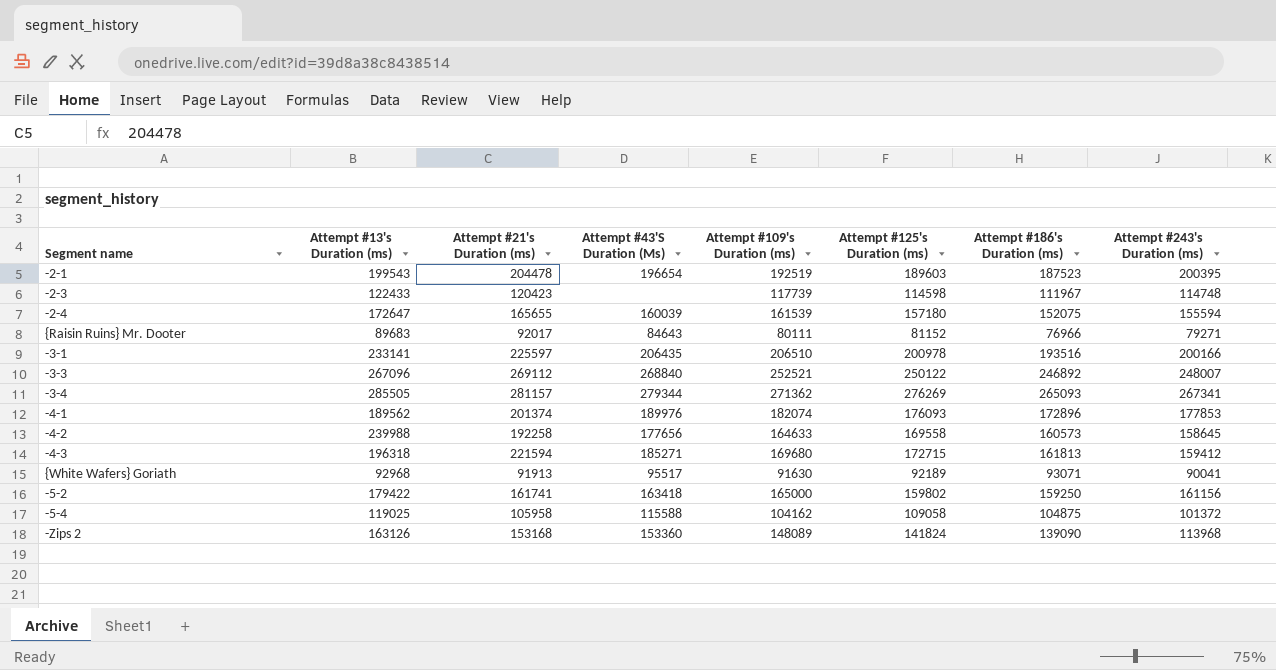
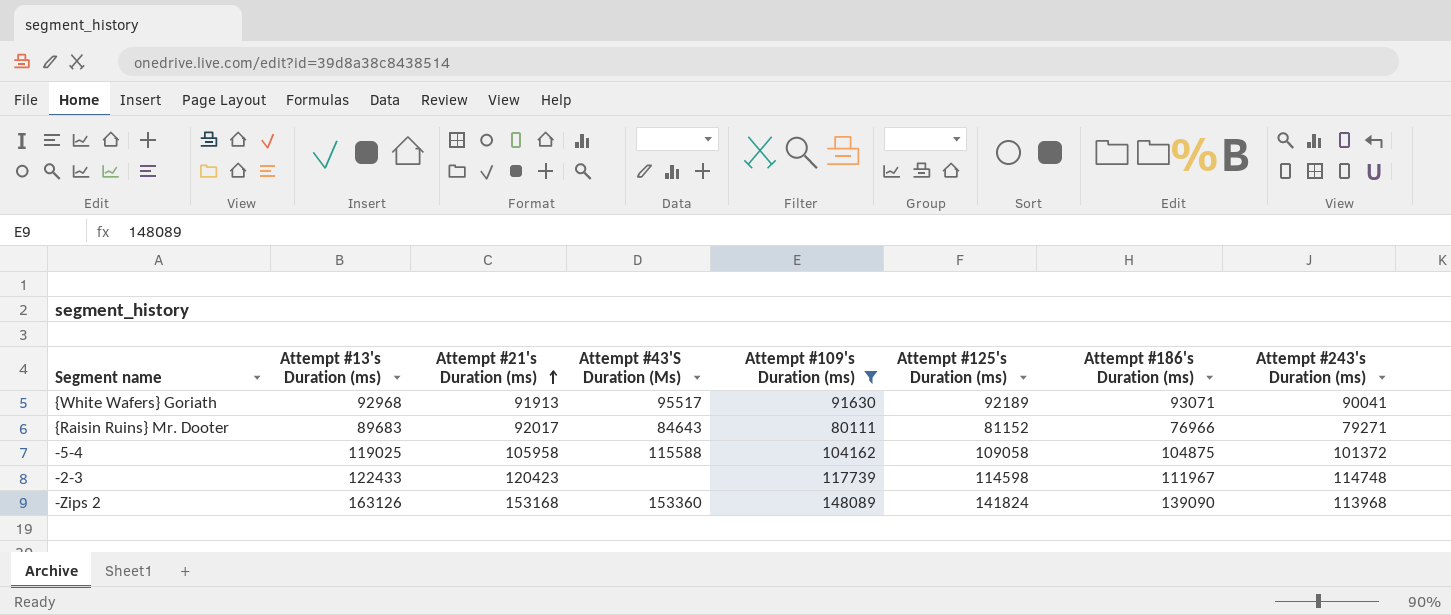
filter: none -> Attempt #109's Duration (ms) <= 148089
row order: none -> Attempt #21's Duration (ms) ascending

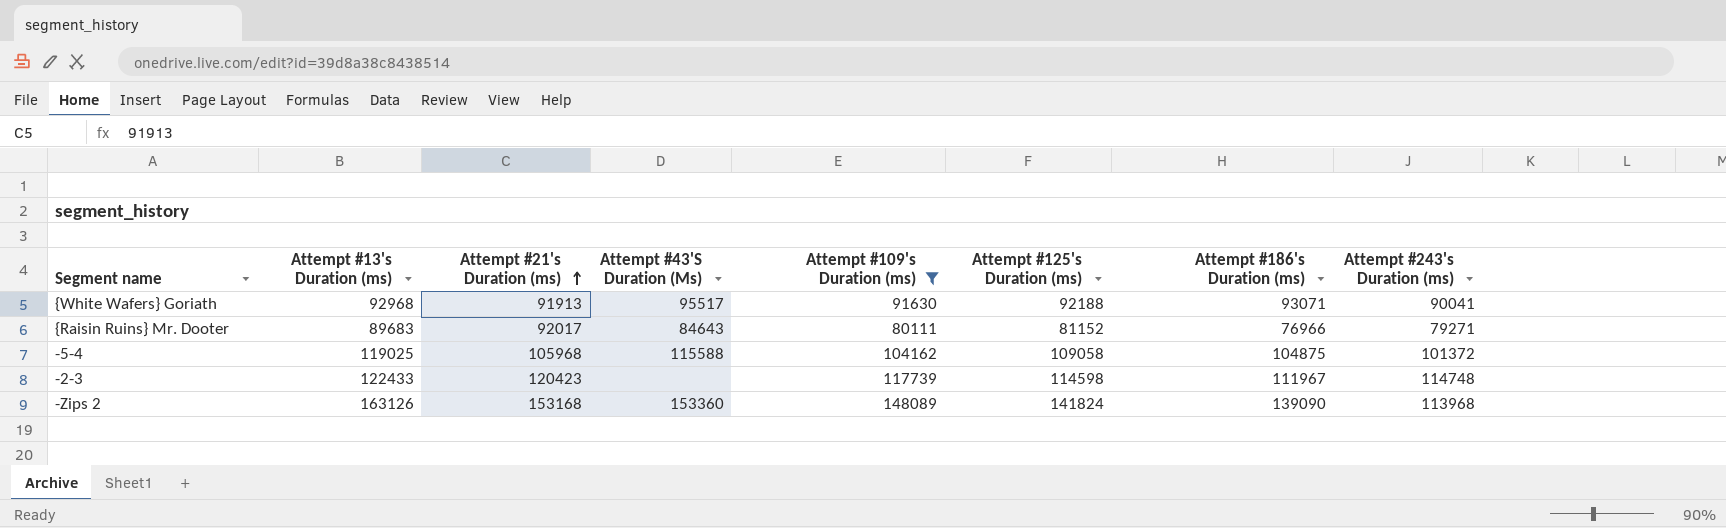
{White Wafers} Goriath | Attempt #125's Duration (ms): 92189 -> 92188
-5-4 | Attempt #21's Duration (ms): 105958 -> 105968

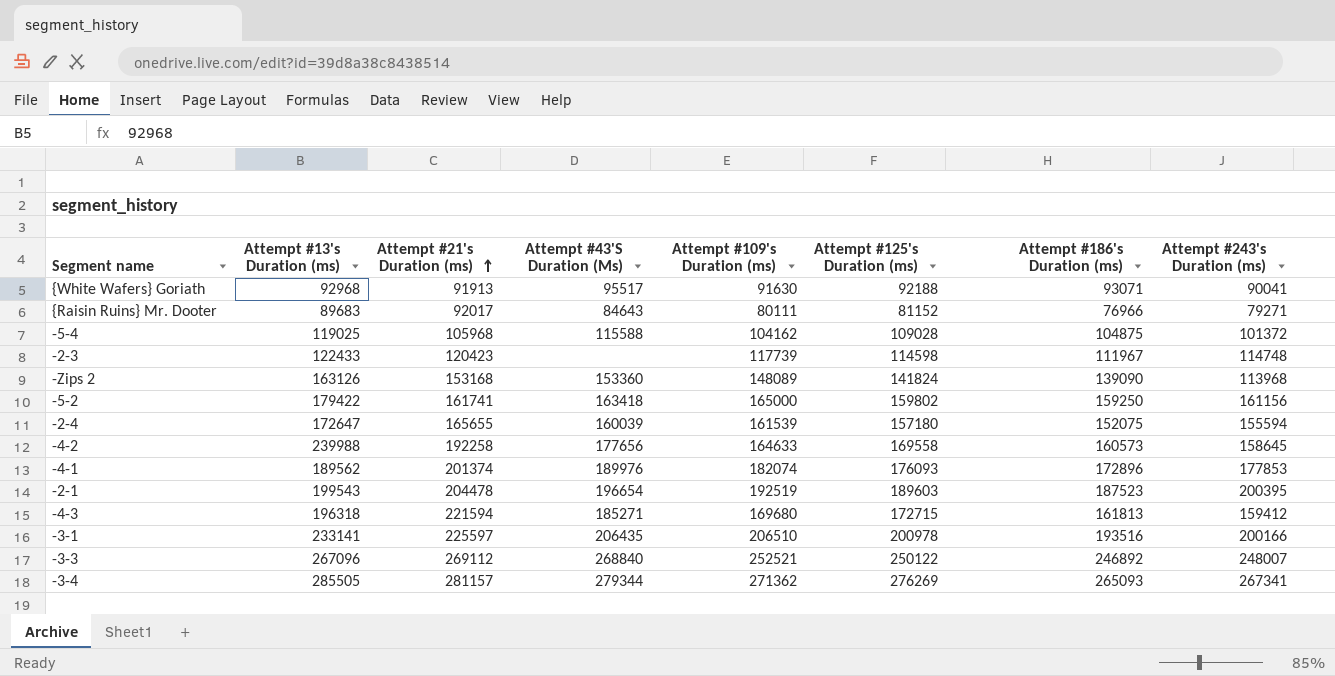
filter: Attempt #109's Duration (ms) <= 148089 -> none
-5-4 | Attempt #125's Duration (ms): 109058 -> 109028

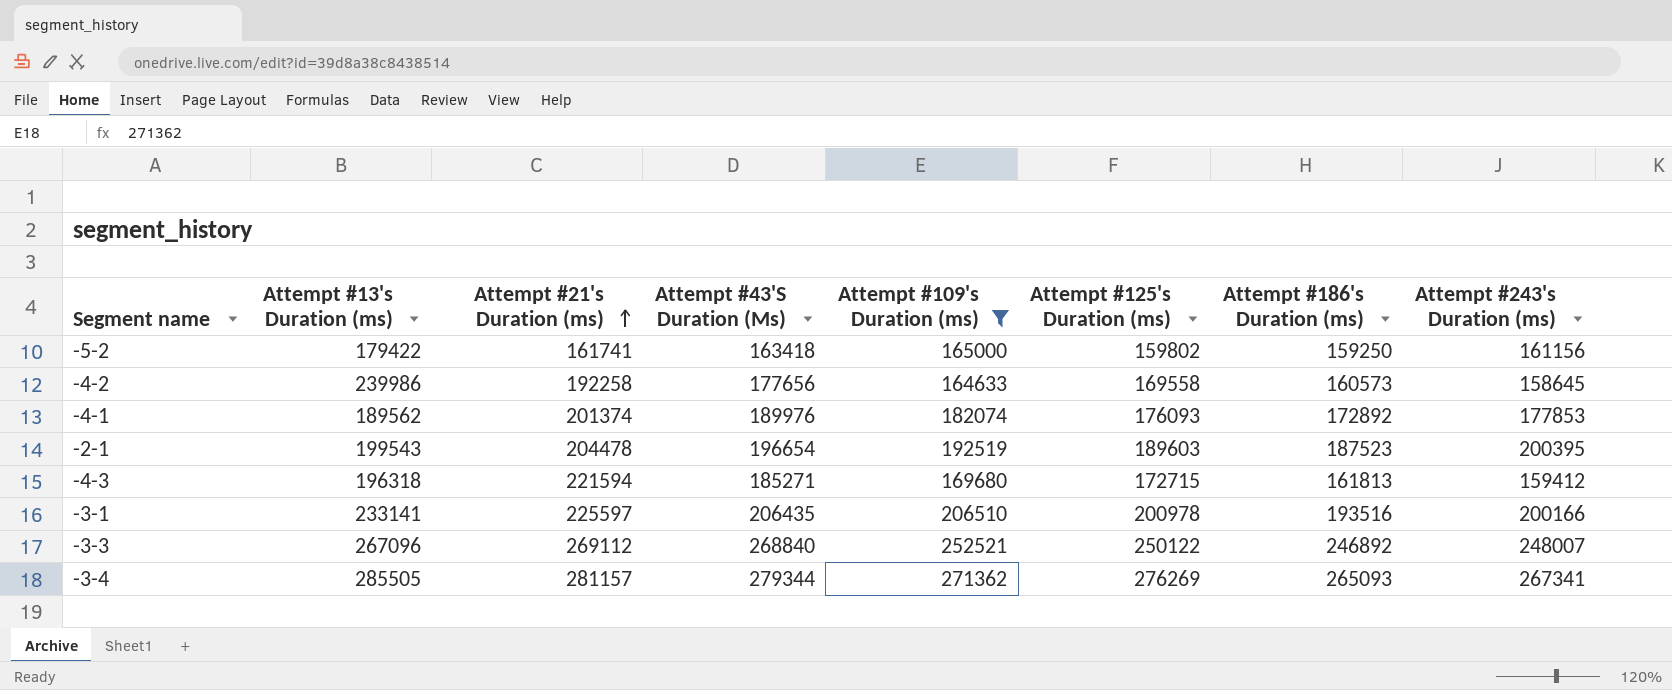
filter: none -> Attempt #109's Duration (ms) >= 164633
-4-2 | Attempt #13's Duration (ms): 239988 -> 239986
-4-1 | Attempt #186's Duration (ms): 172896 -> 172892

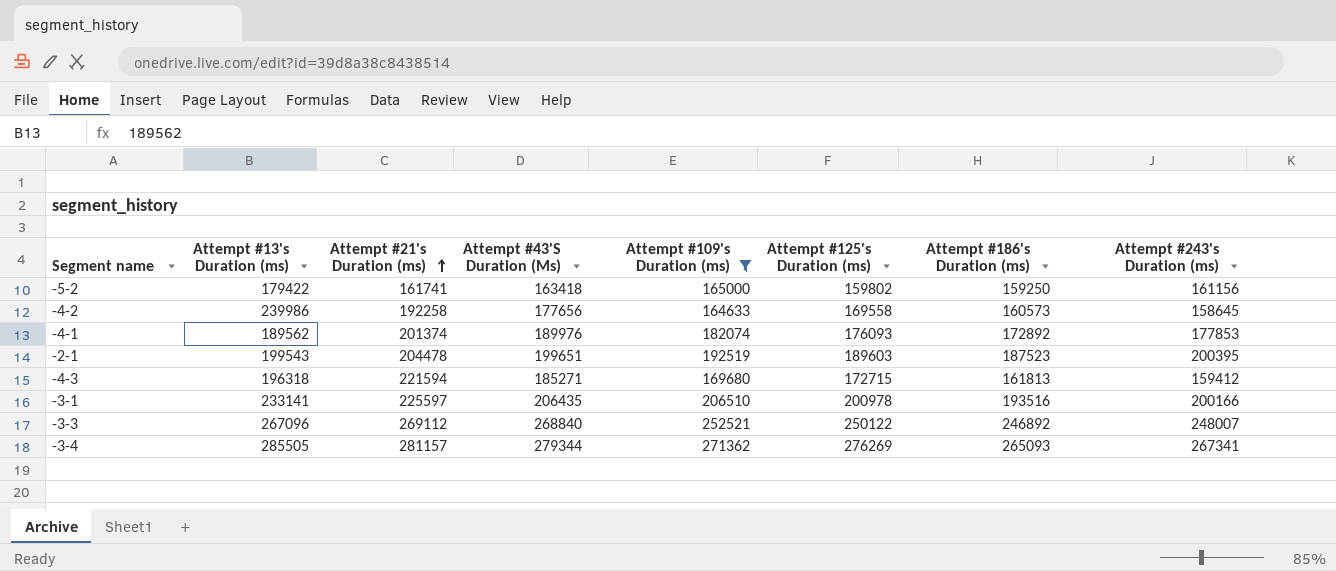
-2-1 | Attempt #43'S Duration (Ms): 196654 -> 199651

